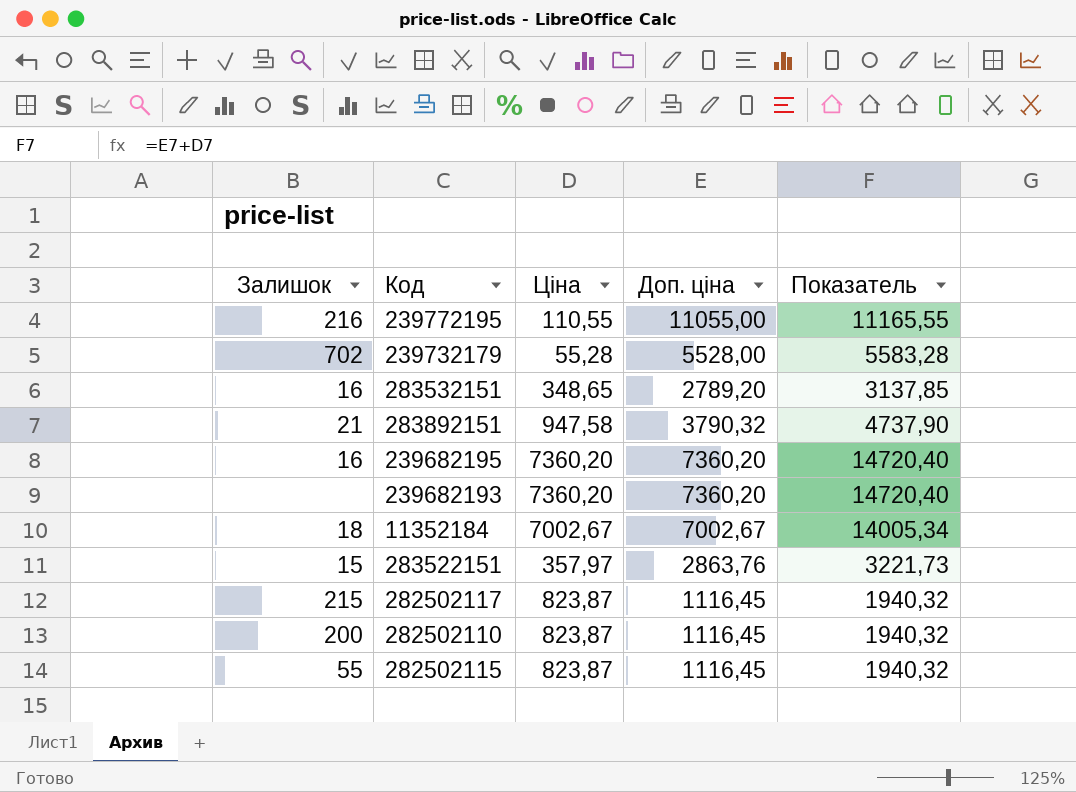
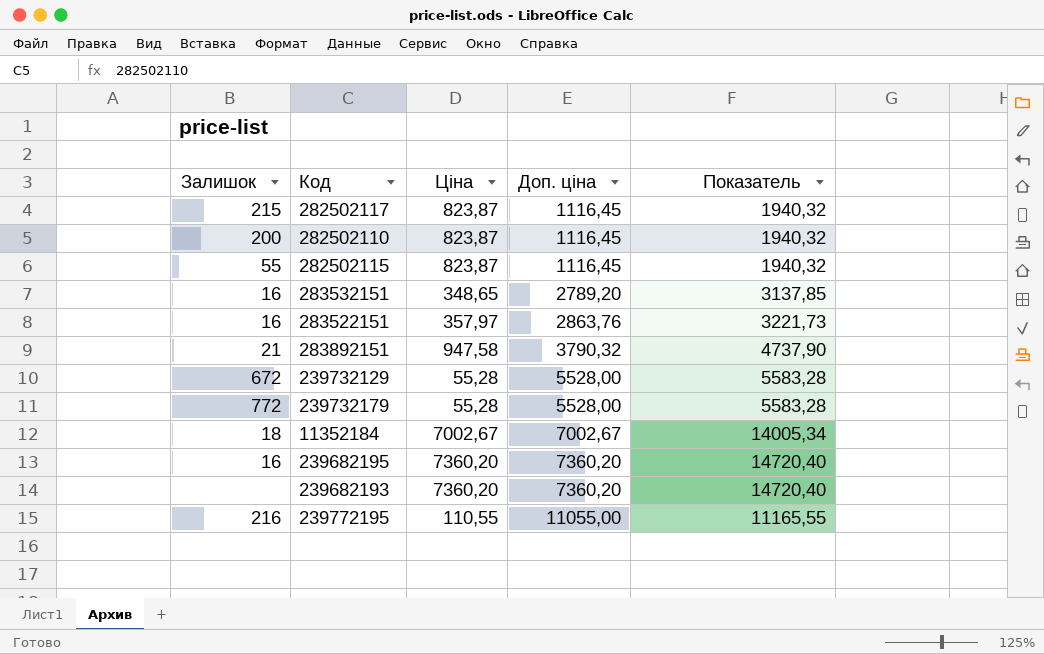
row order: none -> Доп. ціна ascending
283522151 | Залишок: 15 -> 16
row 239732129: none -> 672 | 55,28 | 5528,00 | 5583,28
239732179 | Залишок: 702 -> 772

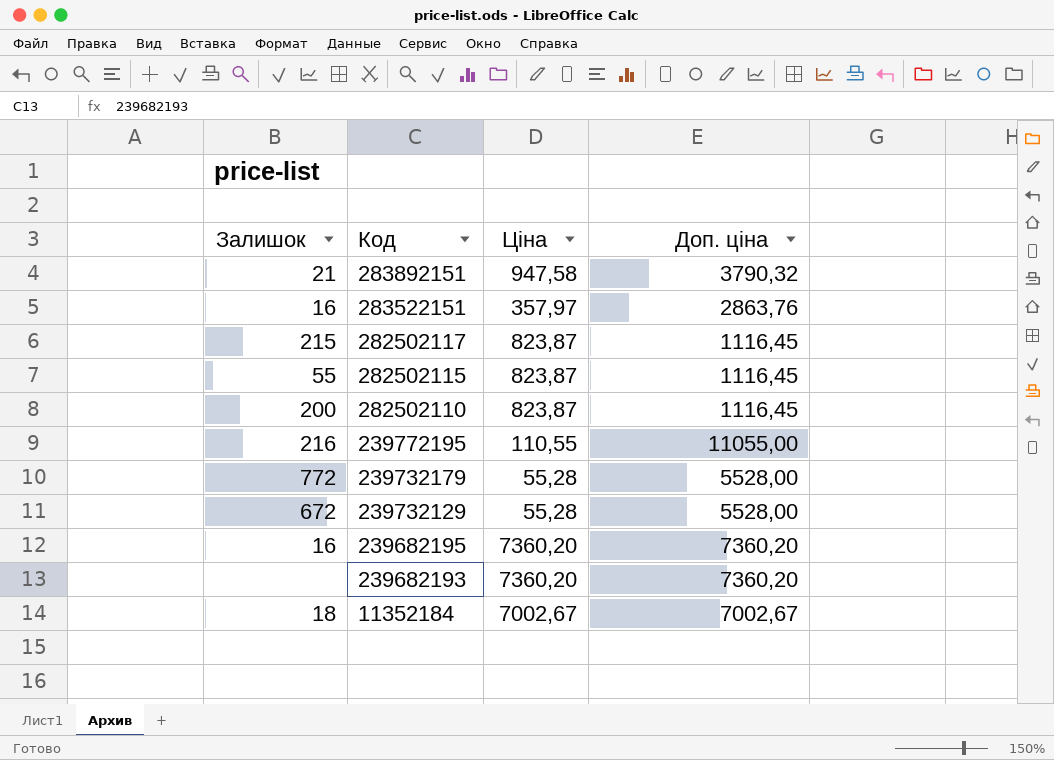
row order: Доп. ціна ascending -> Код descending
column Показатель | formula: [Ціна] + [Доп. ціна] -> none
row 283532151: 16 | 348,65 | 2789,20 | 3137,85 -> none

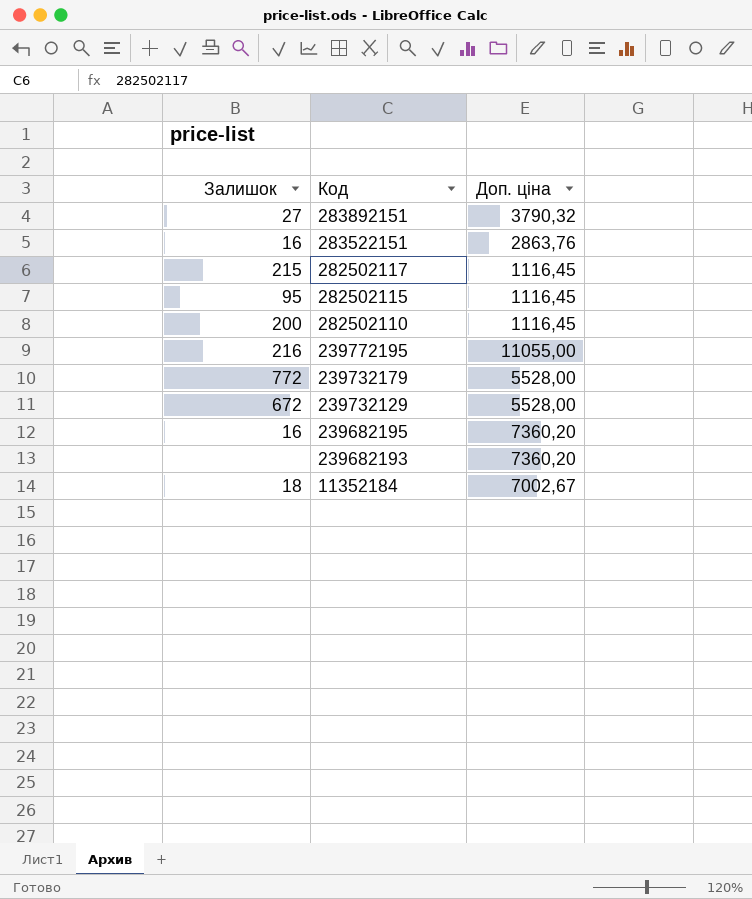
column Ціна | position: 3 -> none
283892151 | Залишок: 21 -> 27
282502115 | Залишок: 55 -> 95

